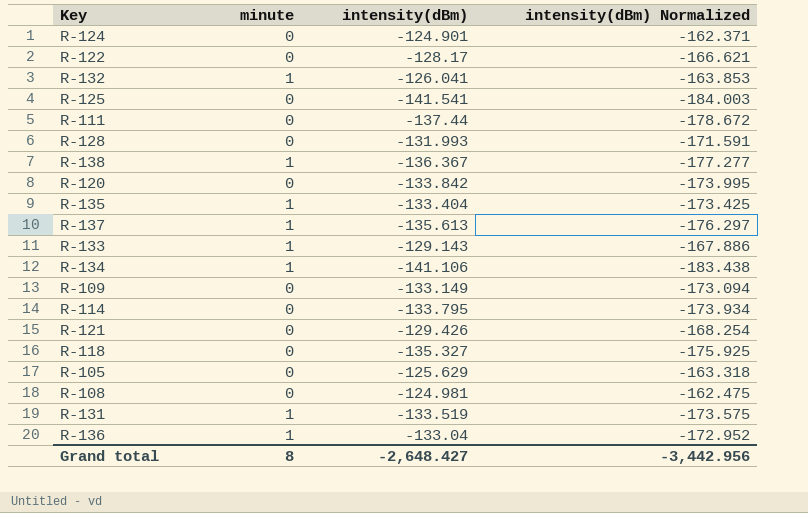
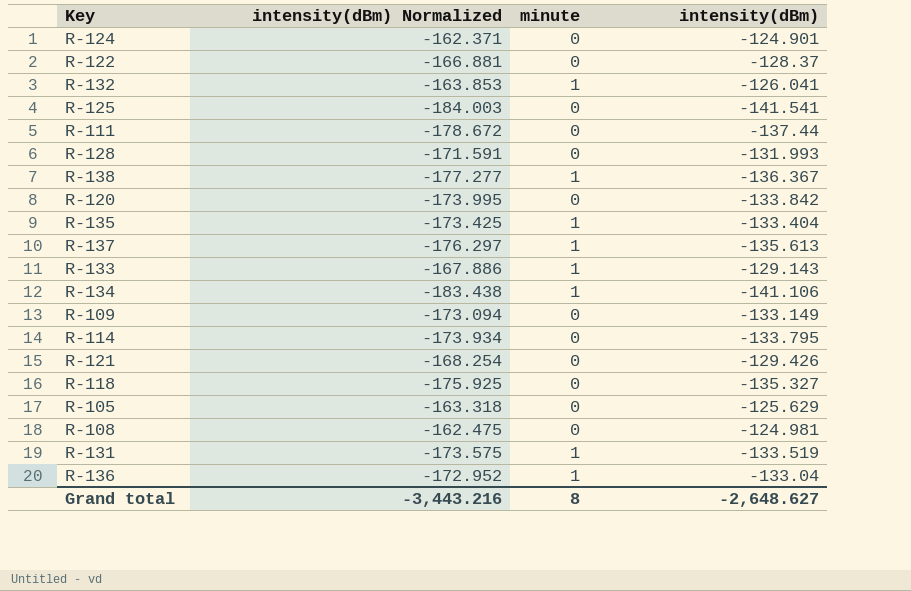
column intensity(dBm) Normalized | position: 4 -> 2
R-122 | intensity(dBm) Normalized: -166.621 -> -166.881
R-122 | intensity(dBm): -128.17 -> -128.37
Grand total | intensity(dBm) Normalized: -3,442.956 -> -3,443.216
Grand total | intensity(dBm): -2,648.427 -> -2,648.627

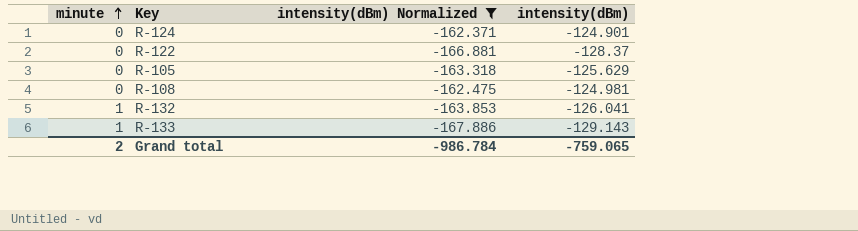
filter: none -> intensity(dBm) Normalized >= -167.886
row order: none -> minute ascending
column minute | position: 3 -> 1
Grand total | minute: 8 -> 2
Grand total | intensity(dBm) Normalized: -3,443.216 -> -986.784
Grand total | intensity(dBm): -2,648.627 -> -759.065

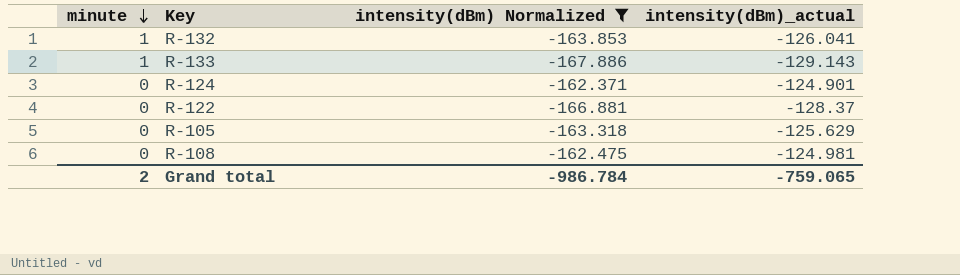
row order: minute ascending -> minute descending
column name: intensity(dBm) -> intensity(dBm)_actual

